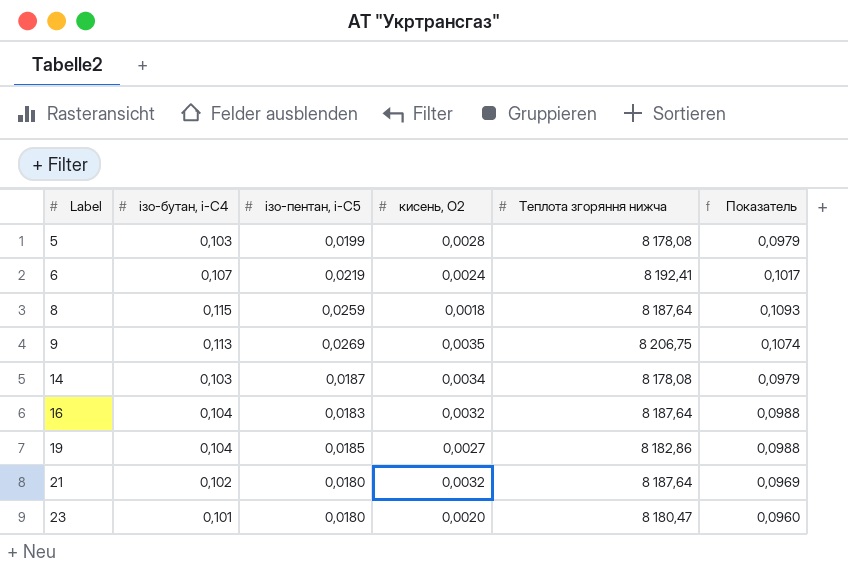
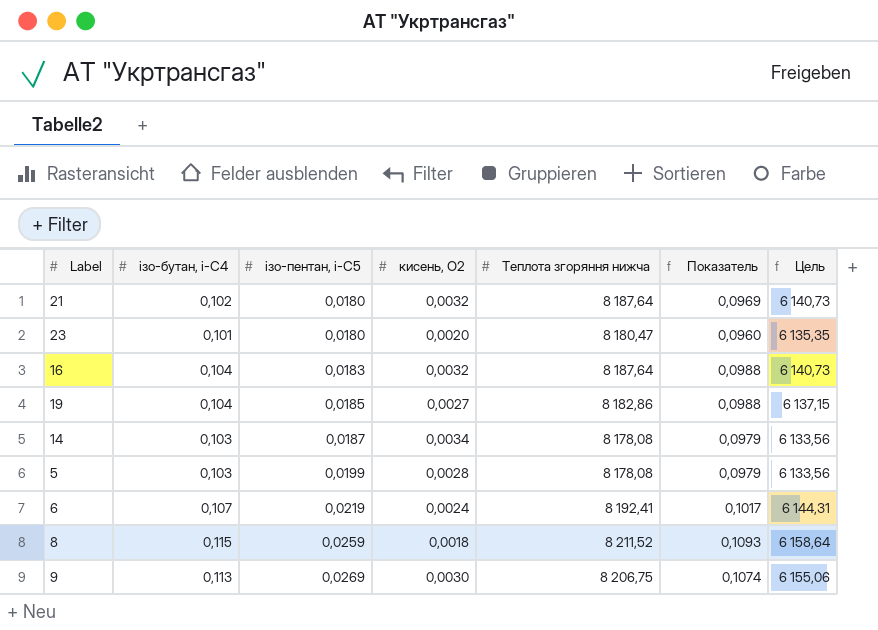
row order: Label ascending -> ізо-пентан, і-С5 ascending
column Цель | formula: none -> [Теплота згоряння нижча] * 0,75
8 | Теплота згоряння нижча: 8 187,64 -> 8 211,52
9 | кисень, О2: 0,0035 -> 0,0030

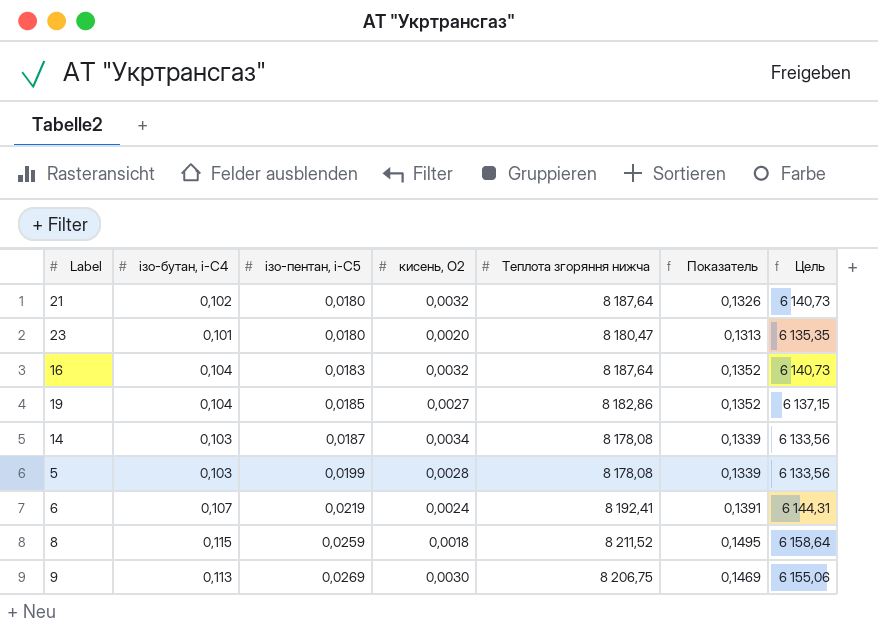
column Показатель | formula: [ізо-бутан, і-С4] * 0,95 -> [ізо-бутан, і-С4] * 1,3

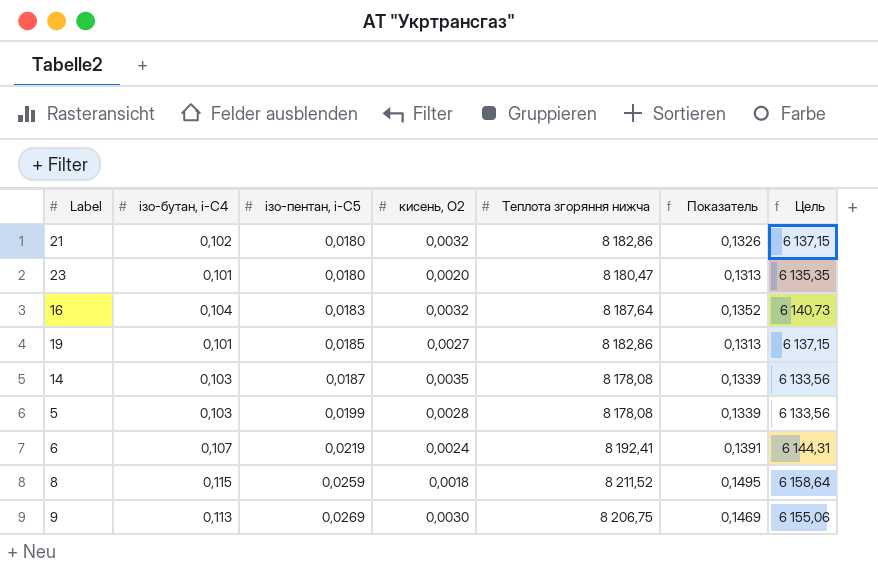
21 | Теплота згоряння нижча: 8 187,64 -> 8 182,86
21 | Цель: 6 140,73 -> 6 137,15
19 | ізо-бутан, і-С4: 0,104 -> 0,101
19 | Показатель: 0,1352 -> 0,1313
14 | кисень, О2: 0,0034 -> 0,0035

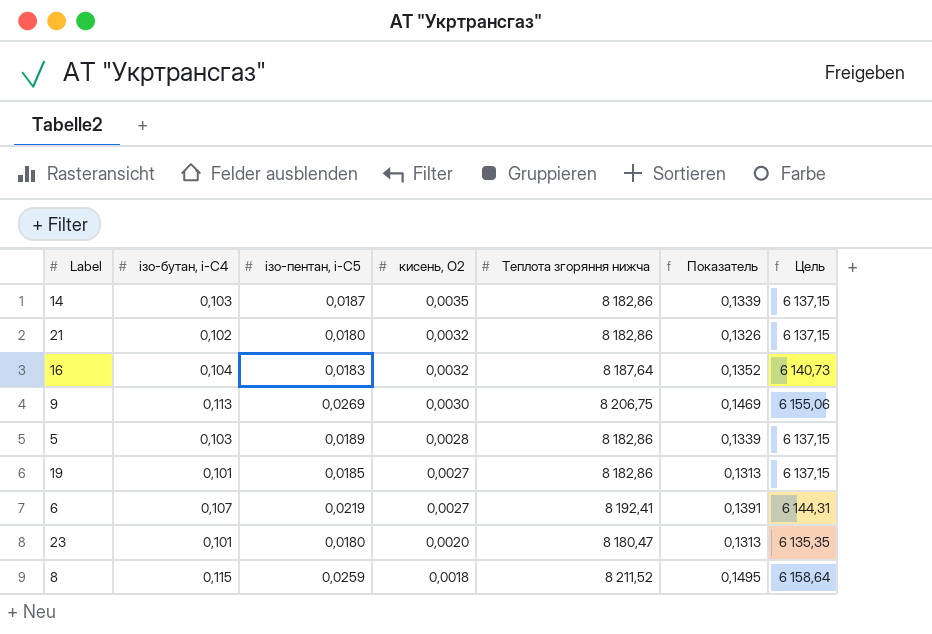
row order: ізо-пентан, і-С5 ascending -> кисень, О2 descending
14 | Теплота згоряння нижча: 8 178,08 -> 8 182,86
14 | Цель: 6 133,56 -> 6 137,15
5 | ізо-пентан, і-С5: 0,0199 -> 0,0189
5 | Теплота згоряння нижча: 8 178,08 -> 8 182,86
5 | Цель: 6 133,56 -> 6 137,15
6 | кисень, О2: 0,0024 -> 0,0027

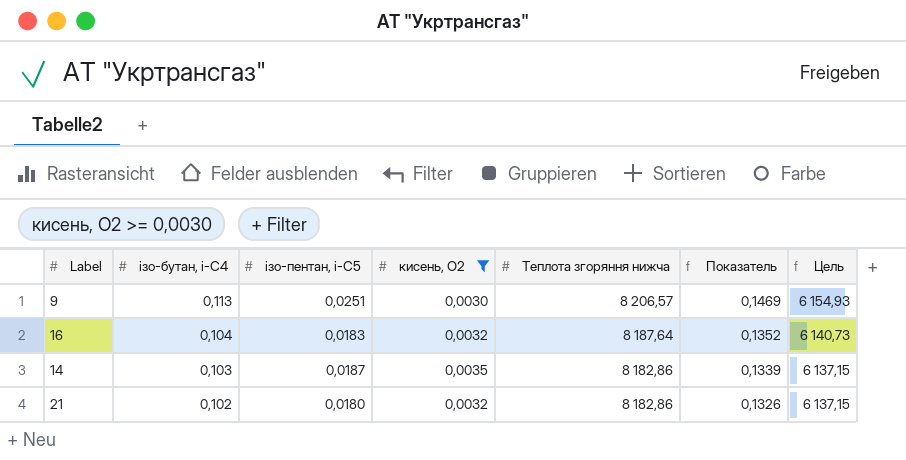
filter: none -> кисень, О2 >= 0,0030
row order: кисень, О2 descending -> ізо-бутан, і-С4 descending
9 | ізо-пентан, і-С5: 0,0269 -> 0,0251
9 | Теплота згоряння нижча: 8 206,75 -> 8 206,57
9 | Цель: 6 155,06 -> 6 154,93

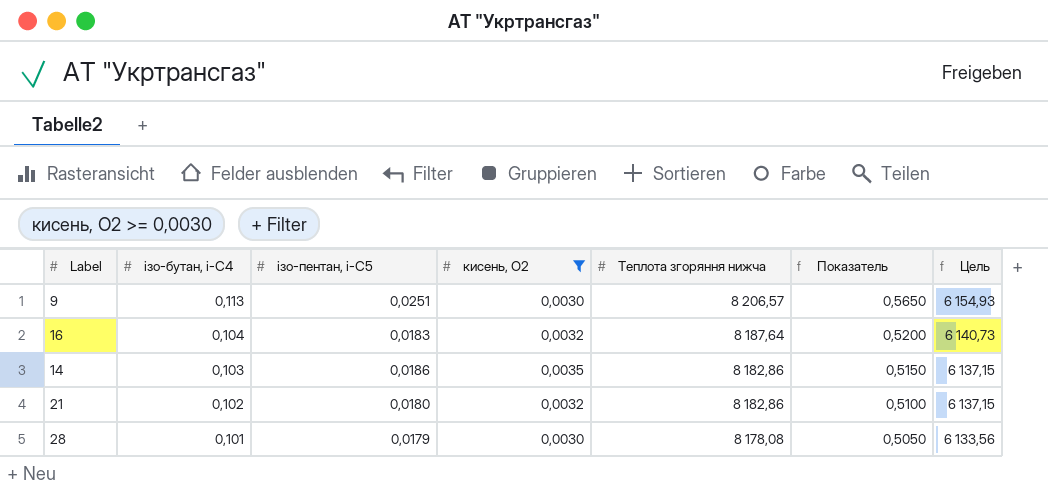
column Показатель | formula: [ізо-бутан, і-С4] * 1,3 -> [ізо-бутан, і-С4] * 5
14 | ізо-пентан, і-С5: 0,0187 -> 0,0186
row 28: none -> 0,101 | 0,0179 | 0,0030 | 8 178,08 | 0,5050 | 6 133,56

